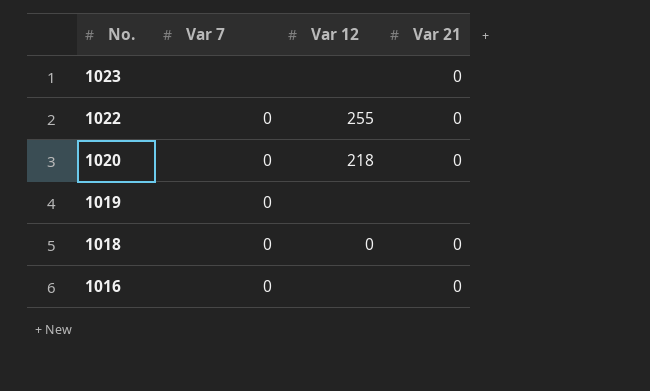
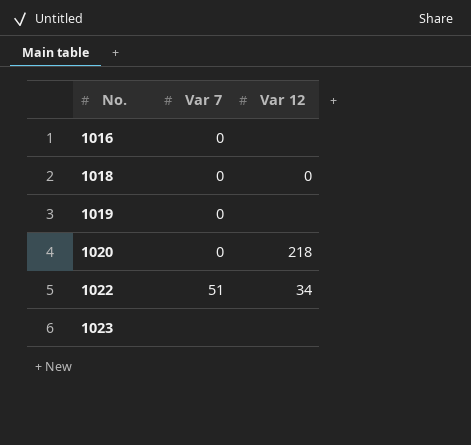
row order: No. descending -> No. ascending
column Var 21 | position: 4 -> none
1022 | Var 7: 0 -> 51
1022 | Var 12: 255 -> 34

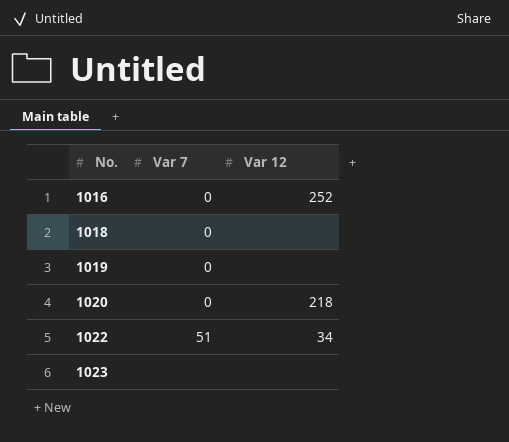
1016 | Var 12: none -> 252
1018 | Var 12: 0 -> none

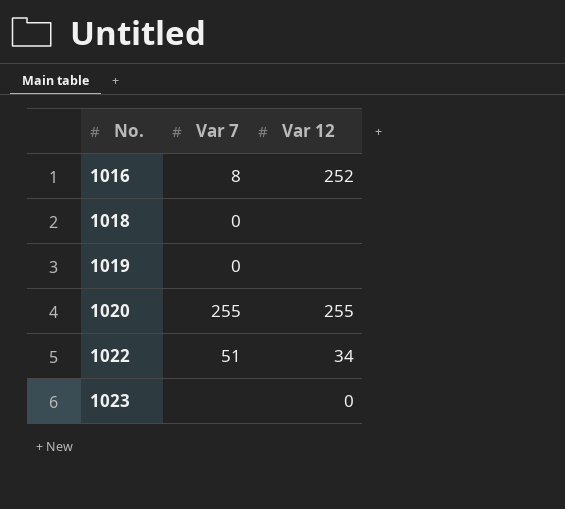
1016 | Var 7: 0 -> 8
1020 | Var 7: 0 -> 255
1020 | Var 12: 218 -> 255
1023 | Var 12: none -> 0

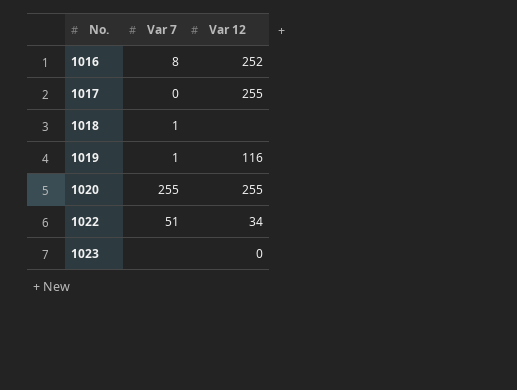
row 1017: none -> 0 | 255
1018 | Var 7: 0 -> 1
1019 | Var 7: 0 -> 1
1019 | Var 12: none -> 116

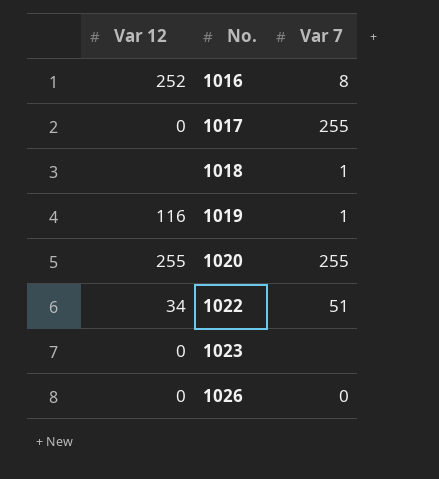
column Var 12 | position: 3 -> 1
1017 | Var 12: 255 -> 0
1017 | Var 7: 0 -> 255
row 1026: none -> 0 | 0

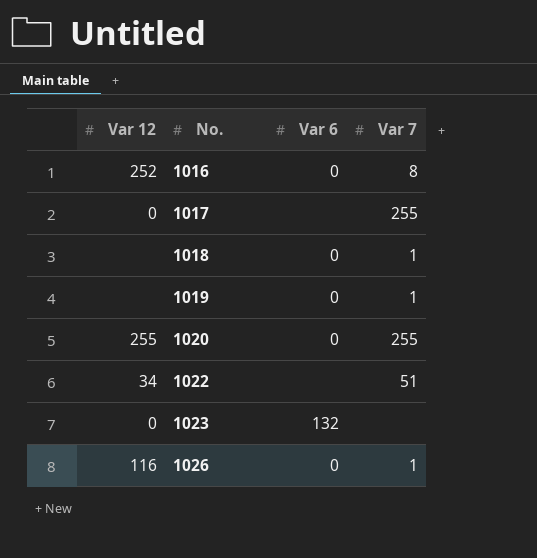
column Var 6 | position: none -> 3
1019 | Var 12: 116 -> none
1026 | Var 12: 0 -> 116
1026 | Var 7: 0 -> 1

